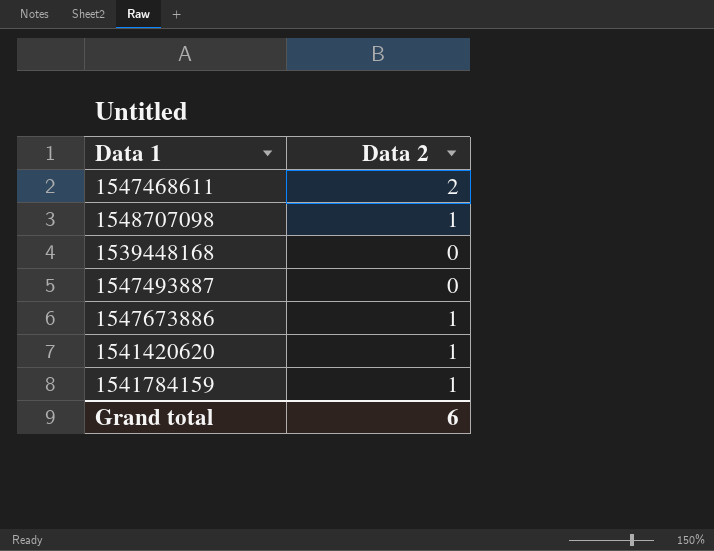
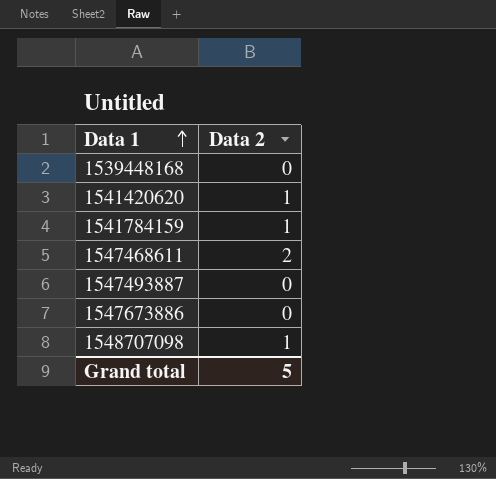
row order: none -> Data 1 ascending
1547673886 | Data 2: 1 -> 0
Grand total | Data 2: 6 -> 5

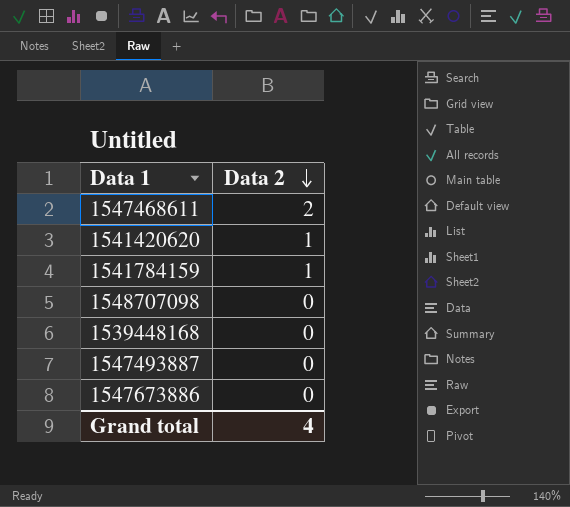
row order: Data 1 ascending -> Data 2 descending
1548707098 | Data 2: 1 -> 0
Grand total | Data 2: 5 -> 4

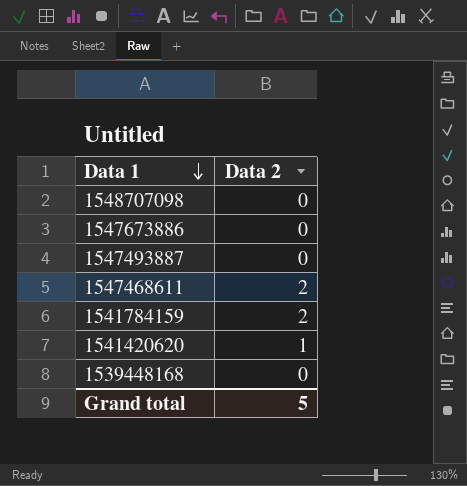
row order: Data 2 descending -> Data 1 descending
1541784159 | Data 2: 1 -> 2
Grand total | Data 2: 4 -> 5

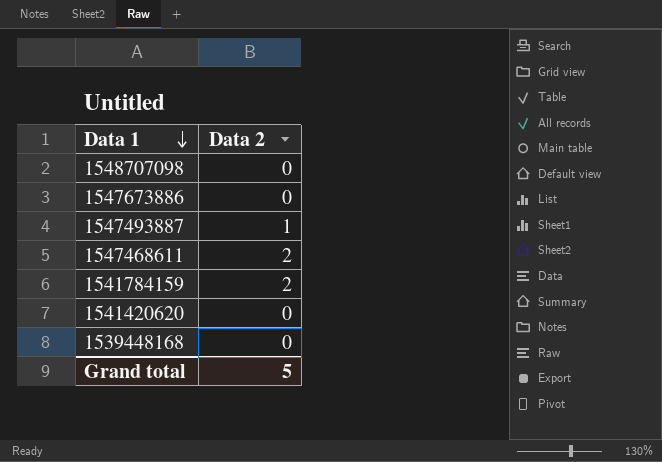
1547493887 | Data 2: 0 -> 1
1541420620 | Data 2: 1 -> 0

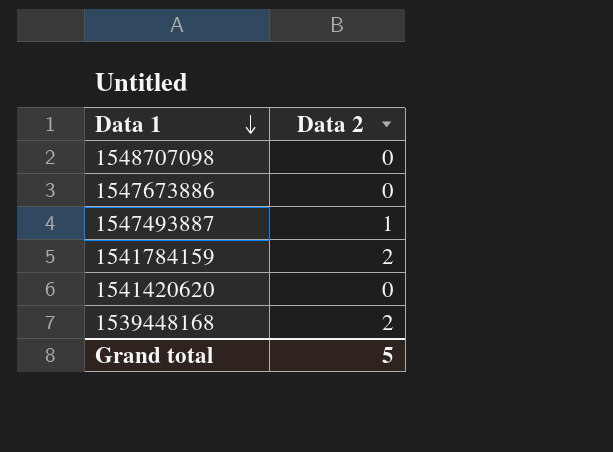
row 1547468611: 2 -> none
1539448168 | Data 2: 0 -> 2

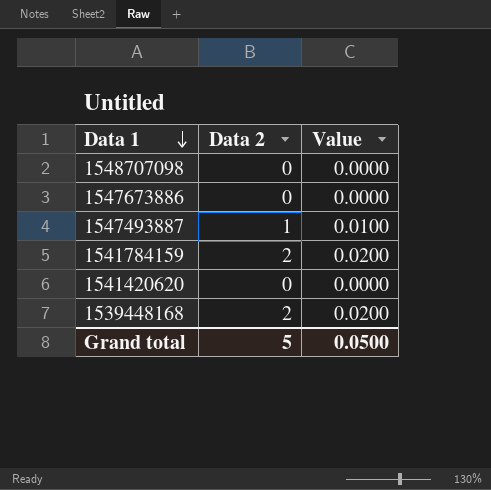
column Value | formula: none -> [Data 2] * 0.01

